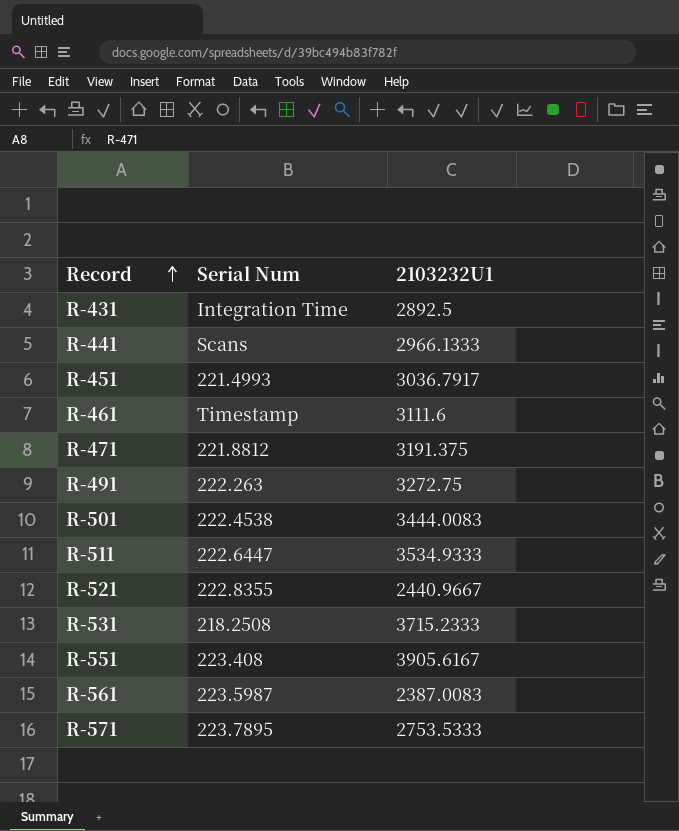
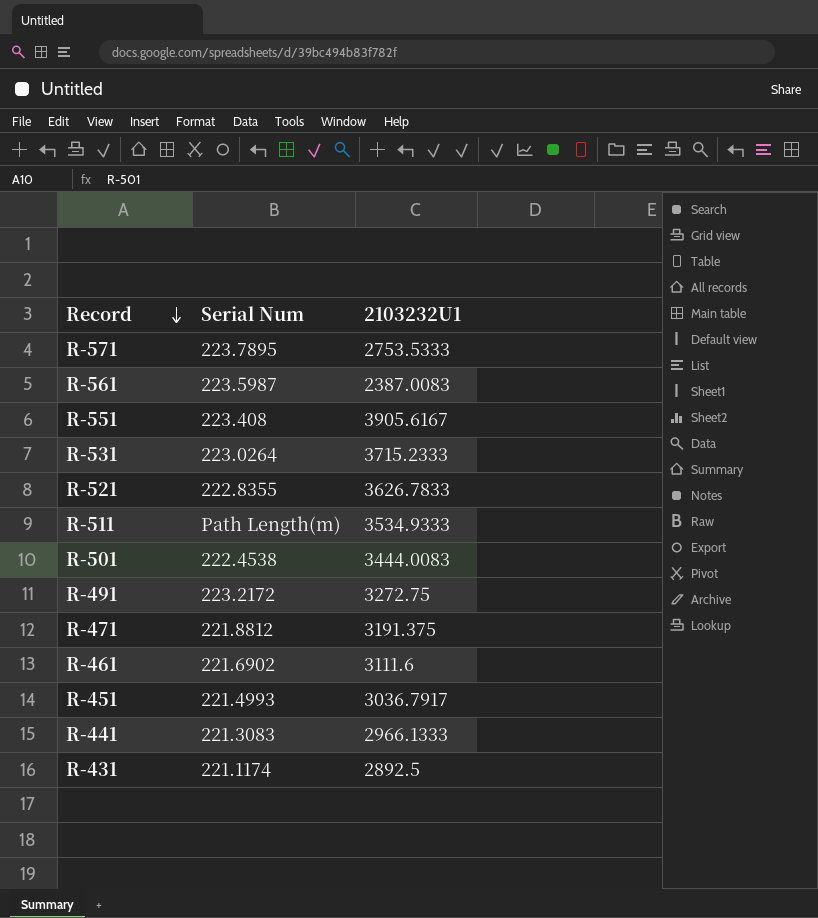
row order: Record ascending -> Record descending
R-531 | Serial Num: 218.2508 -> 223.0264
R-521 | 2103232U1: 2440.9667 -> 3626.7833
R-511 | Serial Num: 222.6447 -> Path Length(m)
R-491 | Serial Num: 222.263 -> 223.2172
R-461 | Serial Num: Timestamp -> 221.6902
R-441 | Serial Num: Scans -> 221.3083
R-431 | Serial Num: Integration Time -> 221.1174

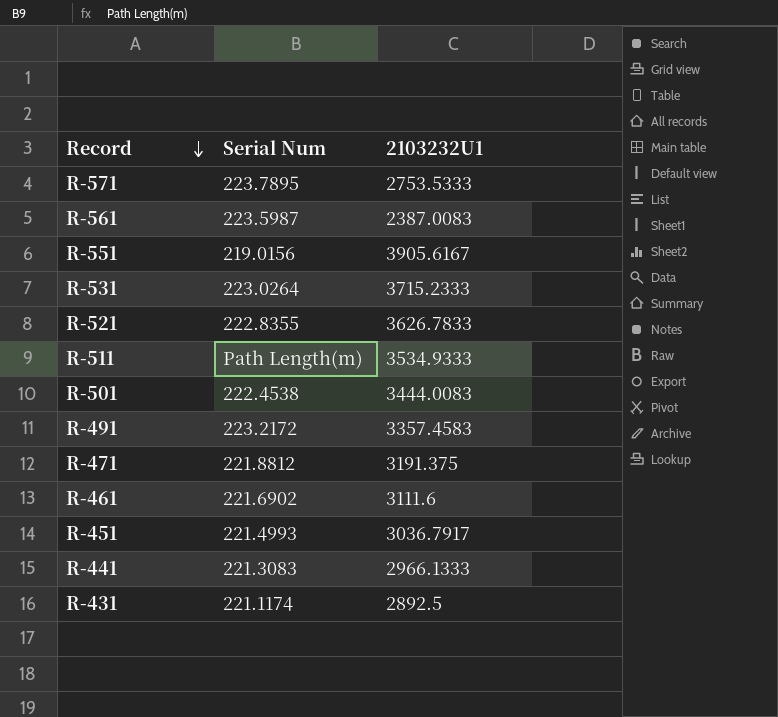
R-551 | Serial Num: 223.408 -> 219.0156
R-491 | 2103232U1: 3272.75 -> 3357.4583

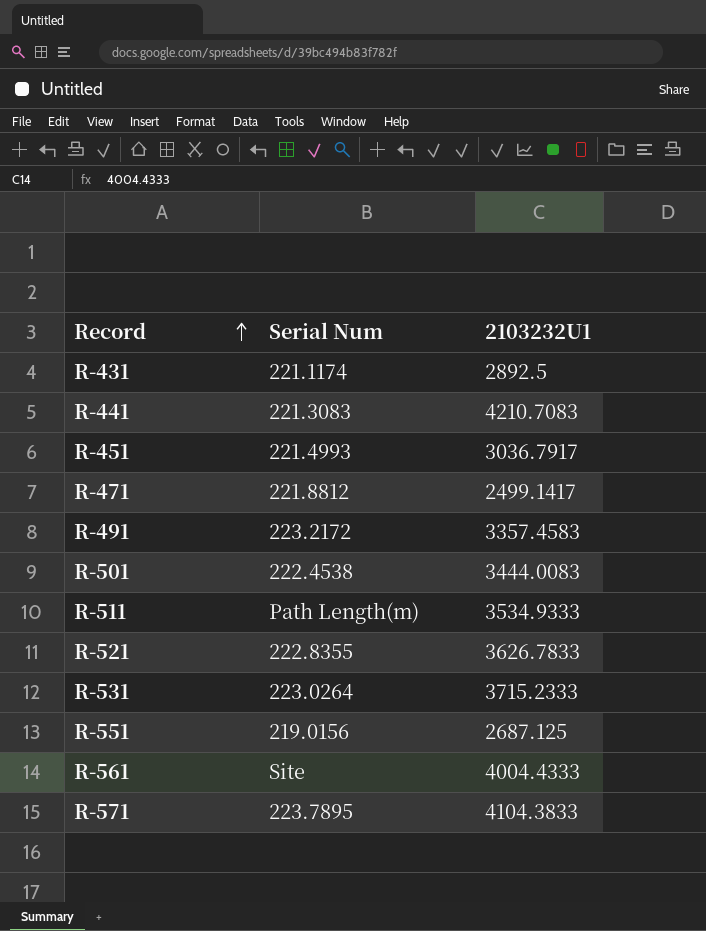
row order: Record descending -> Record ascending
row R-461: 221.6902 | 3111.6 -> none
R-441 | 2103232U1: 2966.1333 -> 4210.7083
R-471 | 2103232U1: 3191.375 -> 2499.1417
R-551 | 2103232U1: 3905.6167 -> 2687.125
R-561 | Serial Num: 223.5987 -> Site
R-561 | 2103232U1: 2387.0083 -> 4004.4333
R-571 | 2103232U1: 2753.5333 -> 4104.3833

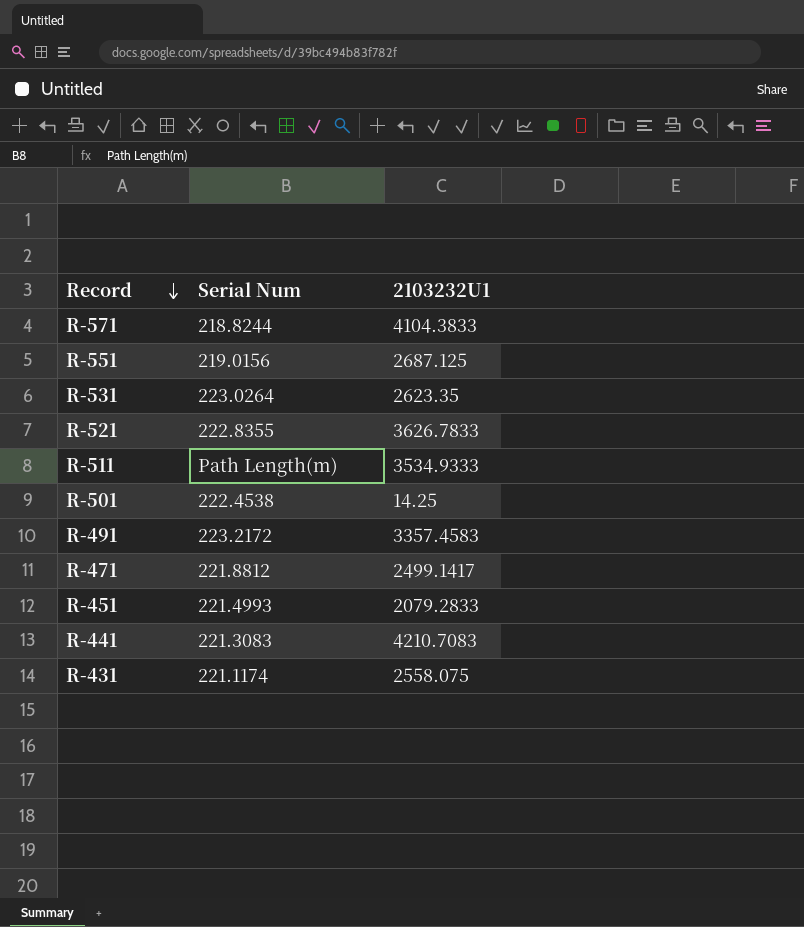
row order: Record ascending -> Record descending
row R-561: Site | 4004.4333 -> none
R-571 | Serial Num: 223.7895 -> 218.8244
R-531 | 2103232U1: 3715.2333 -> 2623.35
R-501 | 2103232U1: 3444.0083 -> 14.25
R-451 | 2103232U1: 3036.7917 -> 2079.2833
R-431 | 2103232U1: 2892.5 -> 2558.075

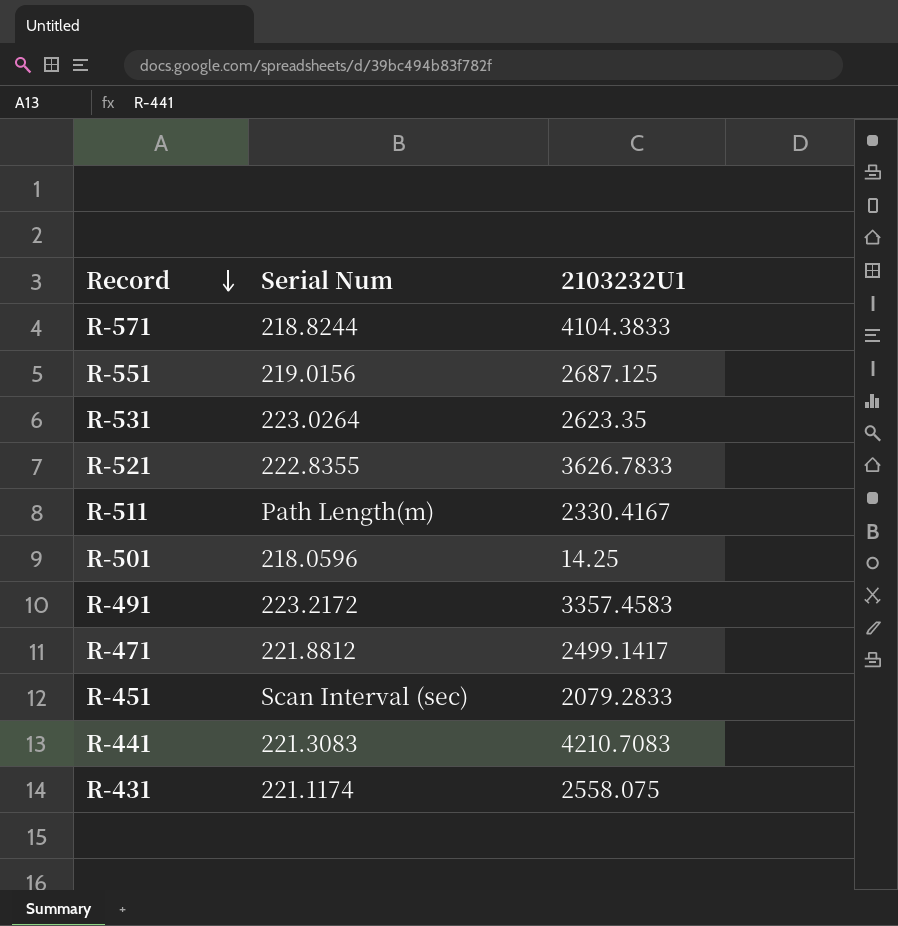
R-511 | 2103232U1: 3534.9333 -> 2330.4167
R-501 | Serial Num: 222.4538 -> 218.0596
R-451 | Serial Num: 221.4993 -> Scan Interval (sec)

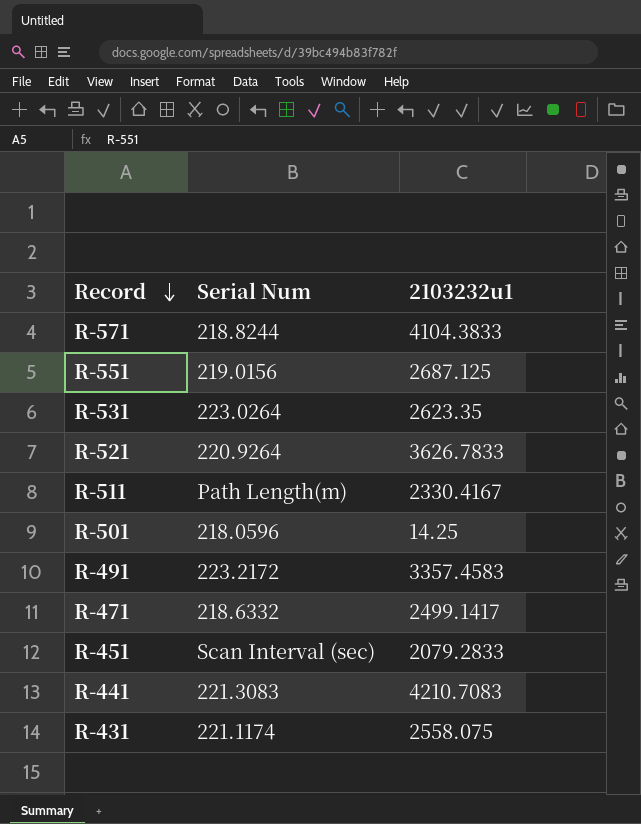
column name: 2103232U1 -> 2103232u1
R-521 | Serial Num: 222.8355 -> 220.9264
R-471 | Serial Num: 221.8812 -> 218.6332

